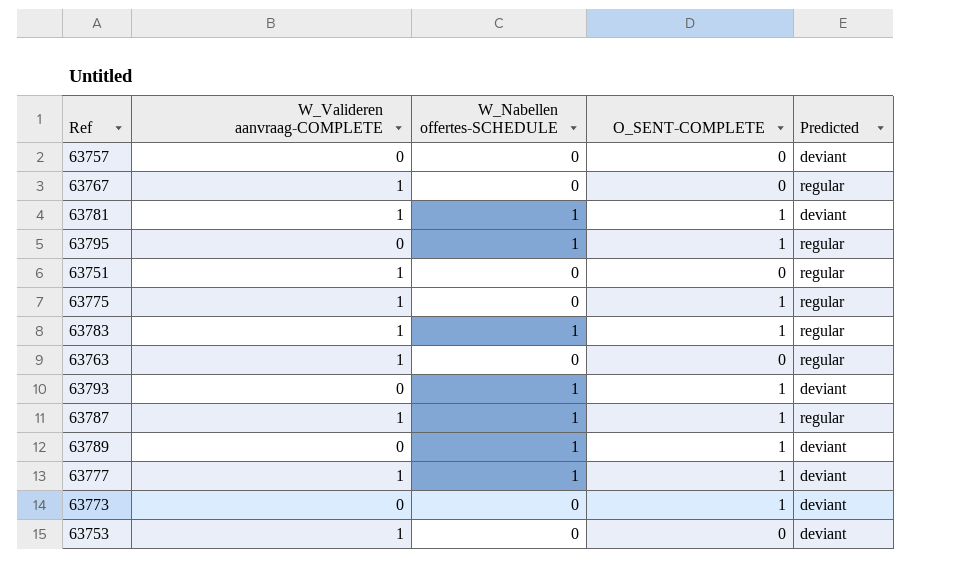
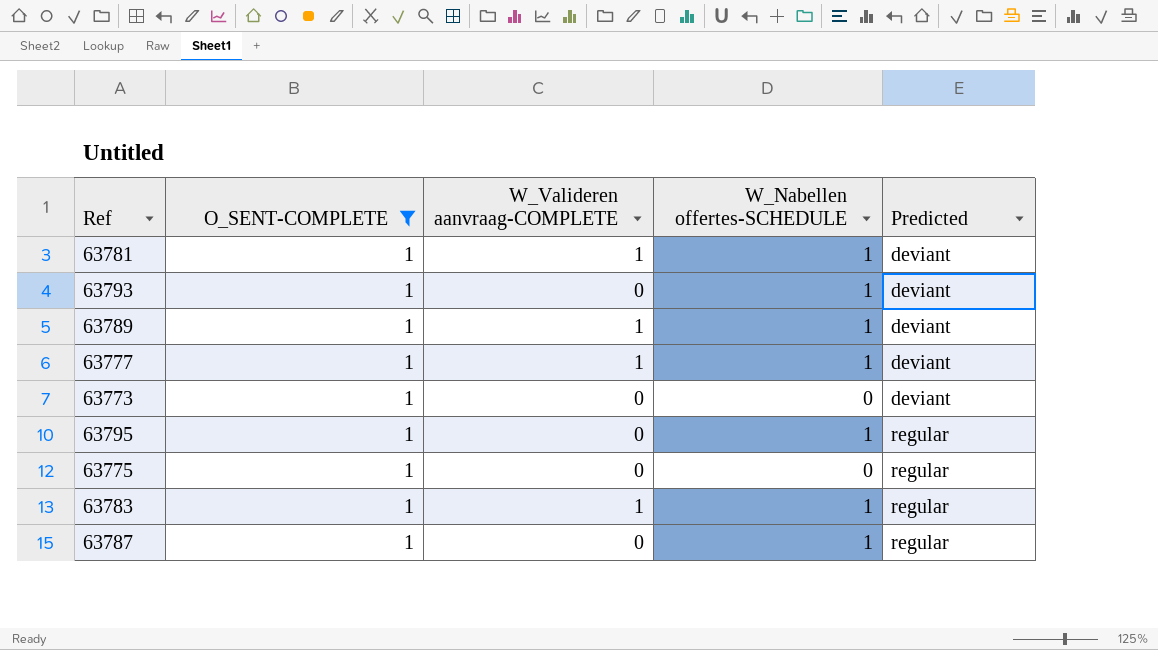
filter: none -> O_SENT-COMPLETE = 1
row order: none -> Predicted ascending
column O_SENT-COMPLETE | position: 4 -> 2
63789 | W_Valideren aanvraag-COMPLETE: 0 -> 1
63775 | W_Valideren aanvraag-COMPLETE: 1 -> 0
63787 | W_Valideren aanvraag-COMPLETE: 1 -> 0

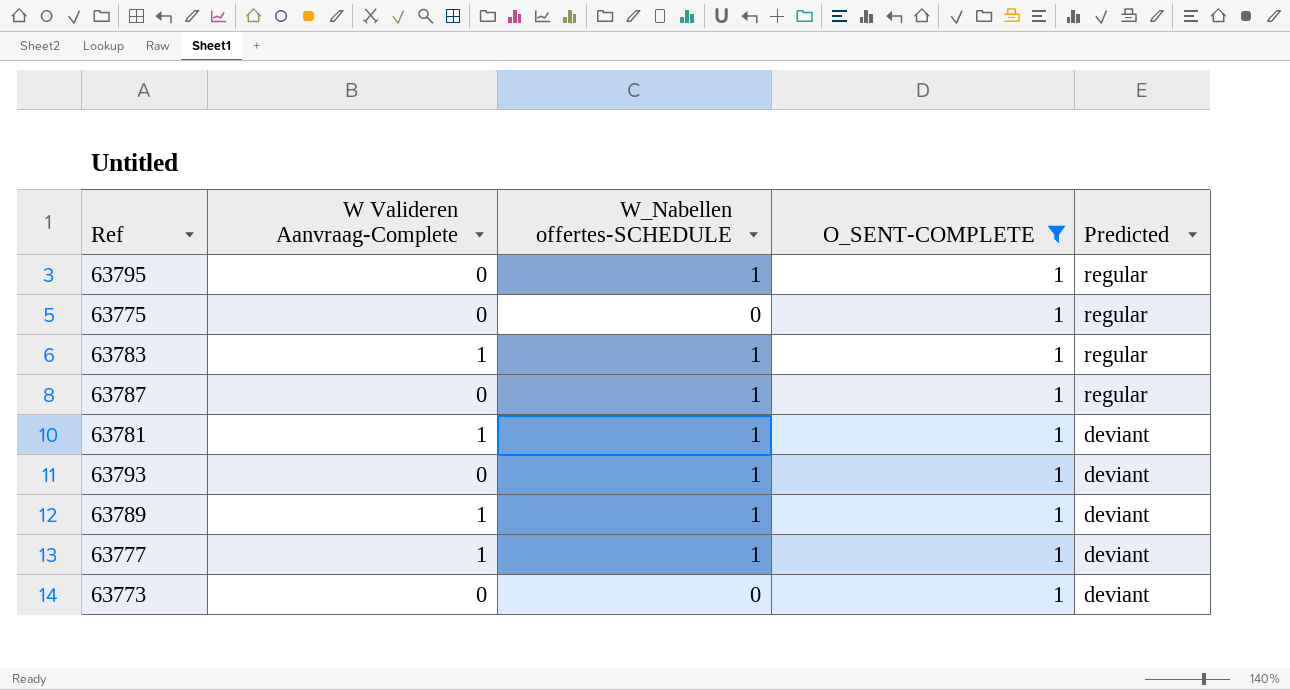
row order: Predicted ascending -> Predicted descending
column name: W_Valideren aanvraag-COMPLETE -> W Valideren Aanvraag-Complete
column O_SENT-COMPLETE | position: 2 -> 4

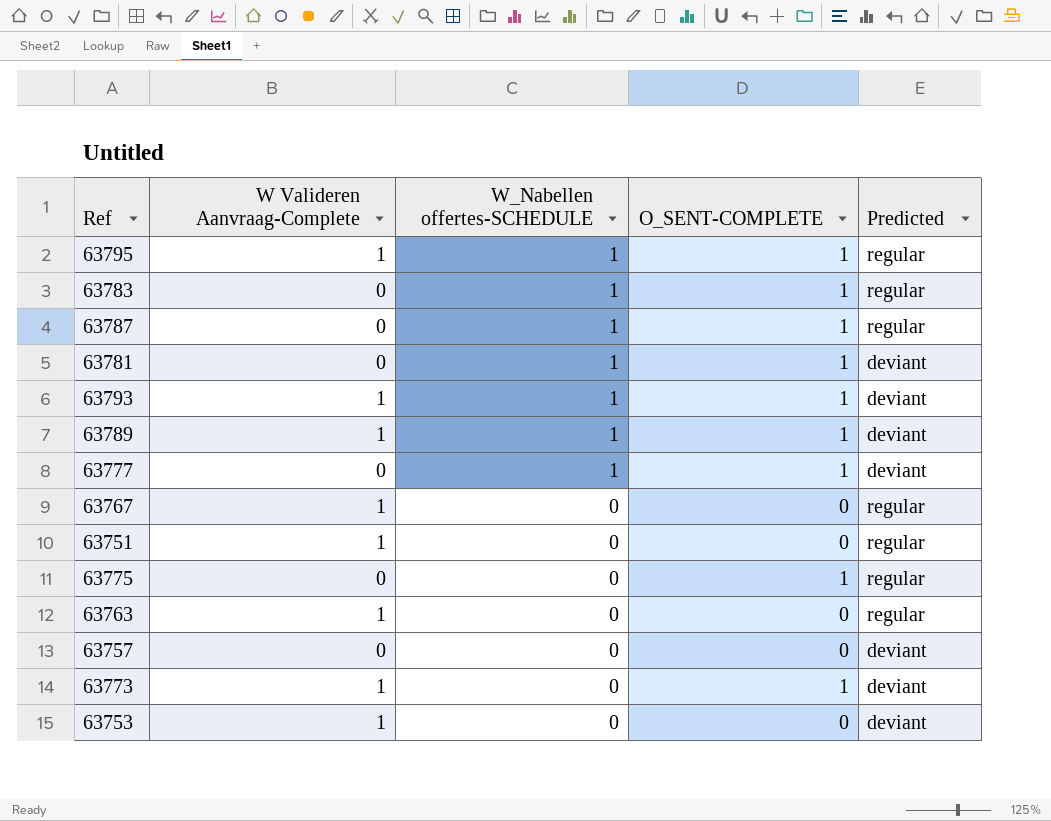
filter: O_SENT-COMPLETE = 1 -> none
row order: Predicted descending -> W_Nabellen offertes-SCHEDULE descending
63795 | W Valideren Aanvraag-Complete: 0 -> 1
63783 | W Valideren Aanvraag-Complete: 1 -> 0
63781 | W Valideren Aanvraag-Complete: 1 -> 0
63793 | W Valideren Aanvraag-Complete: 0 -> 1
63777 | W Valideren Aanvraag-Complete: 1 -> 0
63773 | W Valideren Aanvraag-Complete: 0 -> 1

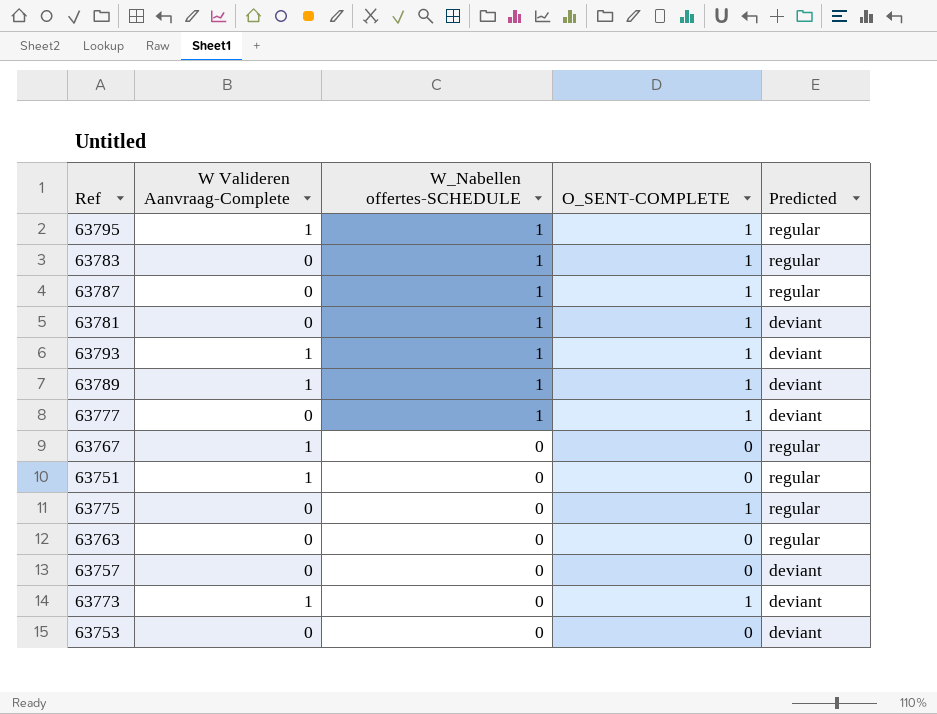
63763 | W Valideren Aanvraag-Complete: 1 -> 0
63753 | W Valideren Aanvraag-Complete: 1 -> 0

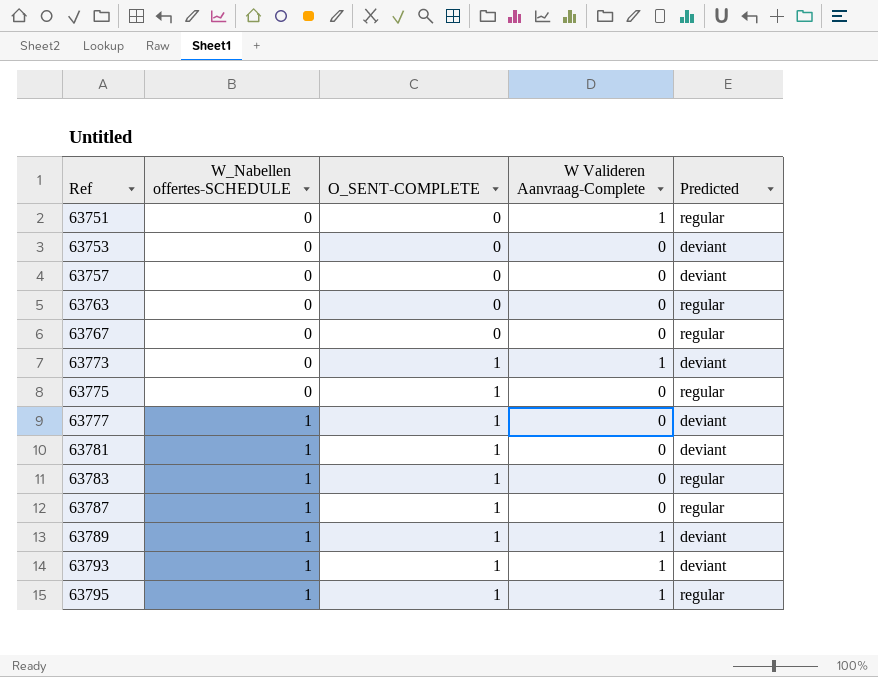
row order: W_Nabellen offertes-SCHEDULE descending -> Ref ascending
column W Valideren Aanvraag-Complete | position: 2 -> 4
63767 | W Valideren Aanvraag-Complete: 1 -> 0

